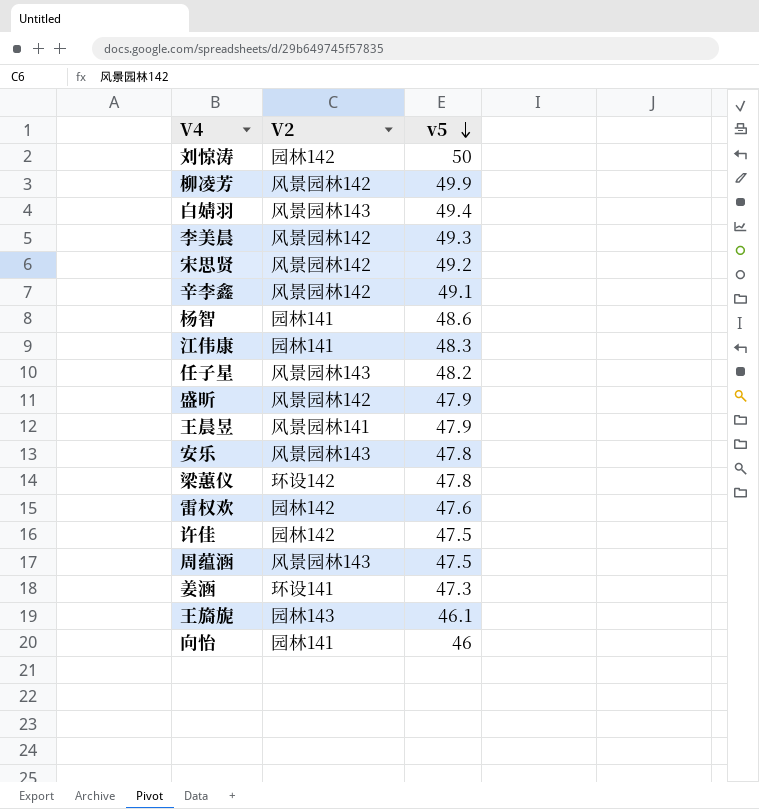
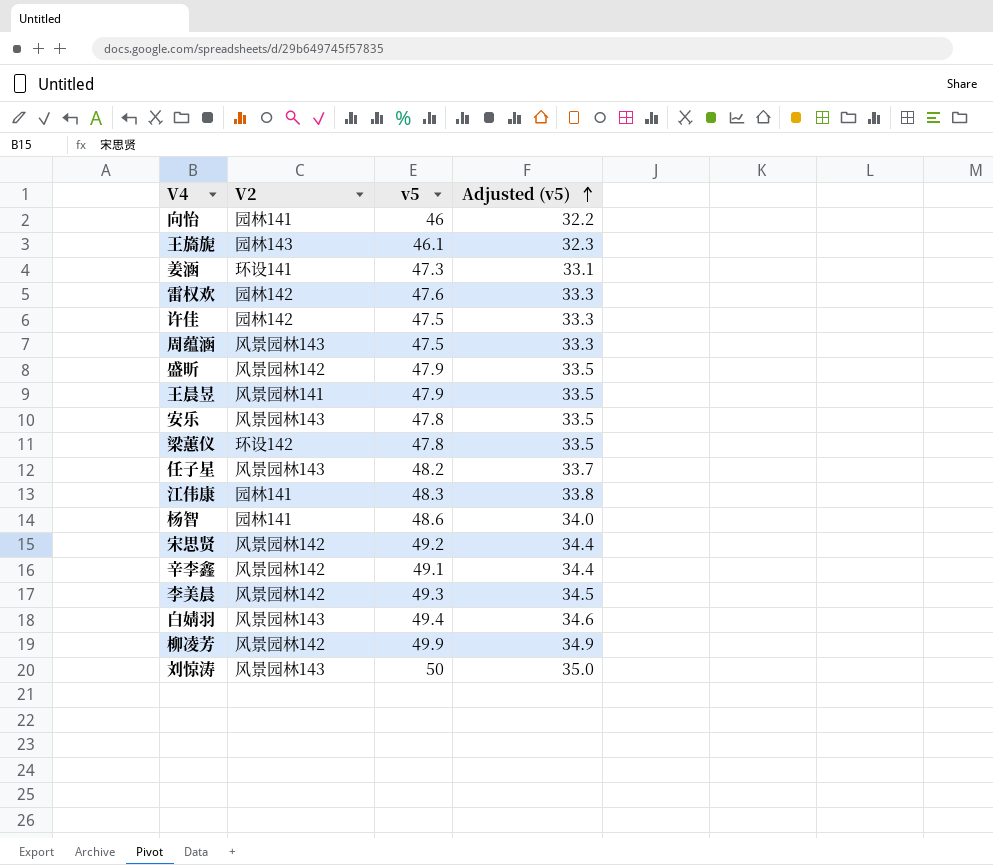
row order: v5 descending -> Adjusted (v5) ascending
column Adjusted (v5) | formula: none -> [v5] * 0.7
刘惊涛 | V2: 园林142 -> 风景园林143

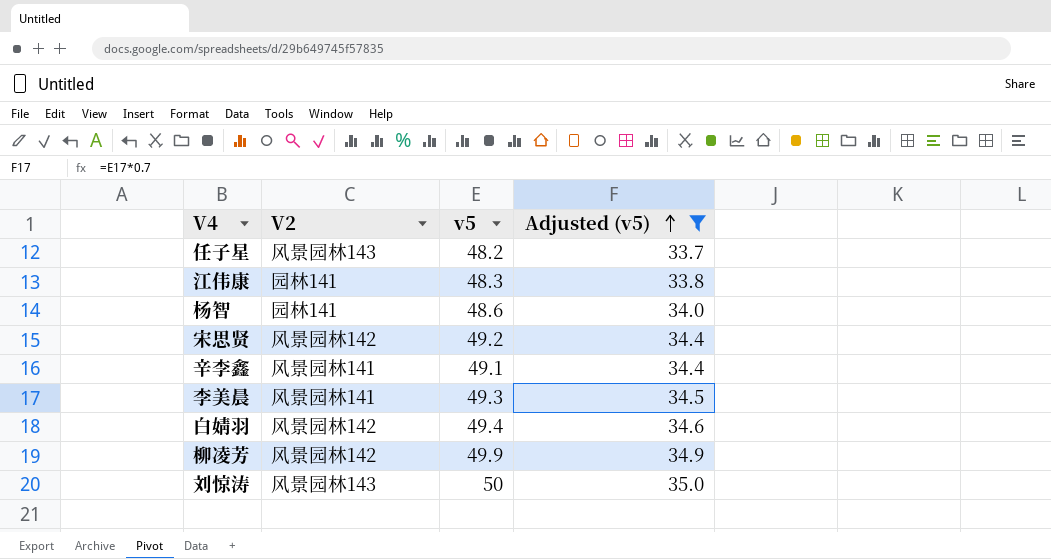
filter: none -> Adjusted (v5) >= 33.7
辛李鑫 | V2: 风景园林142 -> 风景园林141
李美晨 | V2: 风景园林142 -> 风景园林141
白婧羽 | V2: 风景园林143 -> 风景园林142

